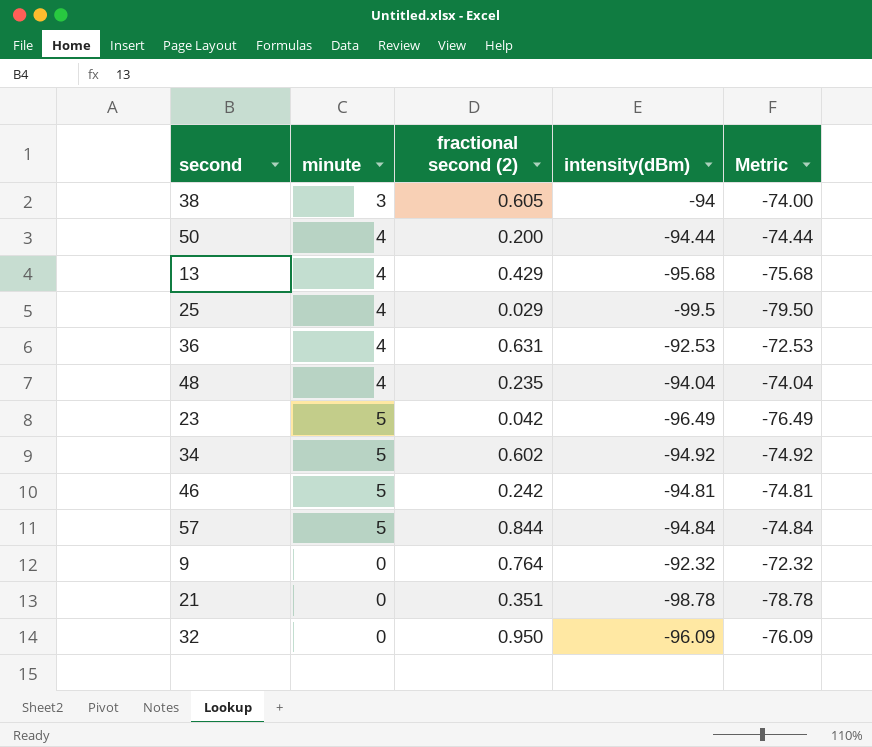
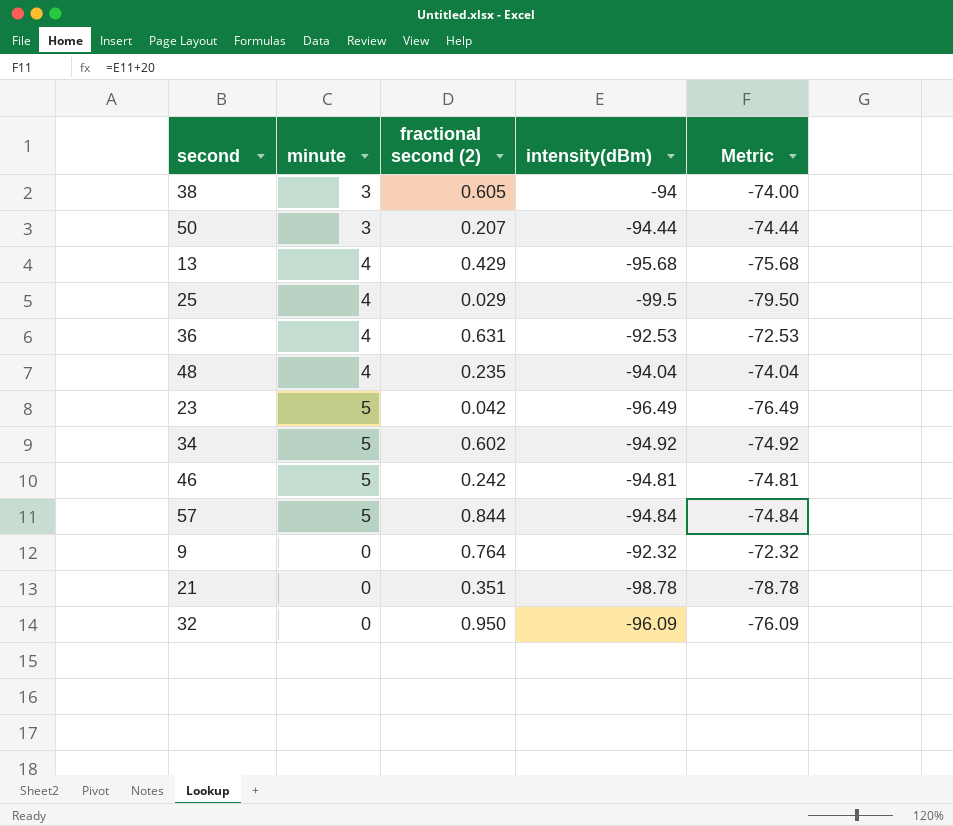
50 | minute: 4 -> 3
50 | fractional second (2): 0.200 -> 0.207

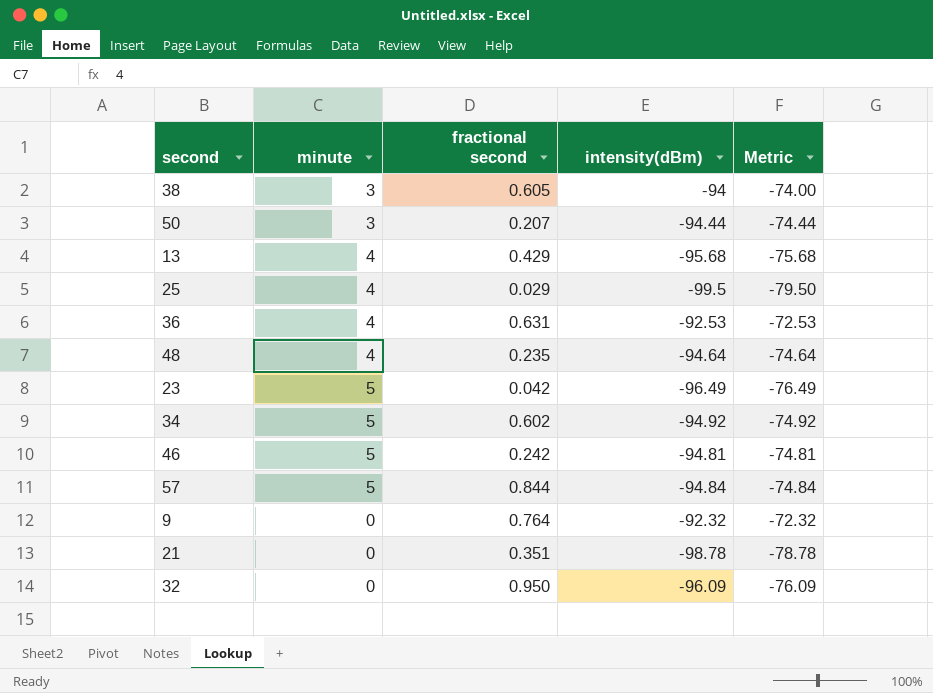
column name: fractional second (2) -> fractional second
48 | intensity(dBm): -94.04 -> -94.64
48 | Metric: -74.04 -> -74.64

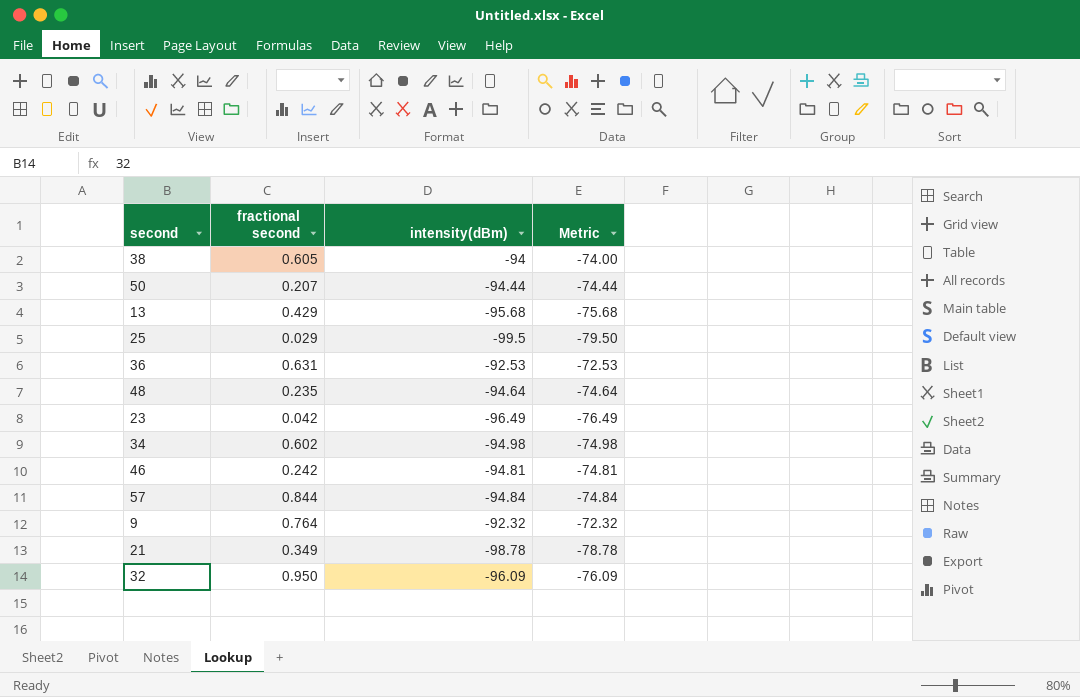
column minute | position: 2 -> none
34 | intensity(dBm): -94.92 -> -94.98
34 | Metric: -74.92 -> -74.98
21 | fractional second: 0.351 -> 0.349

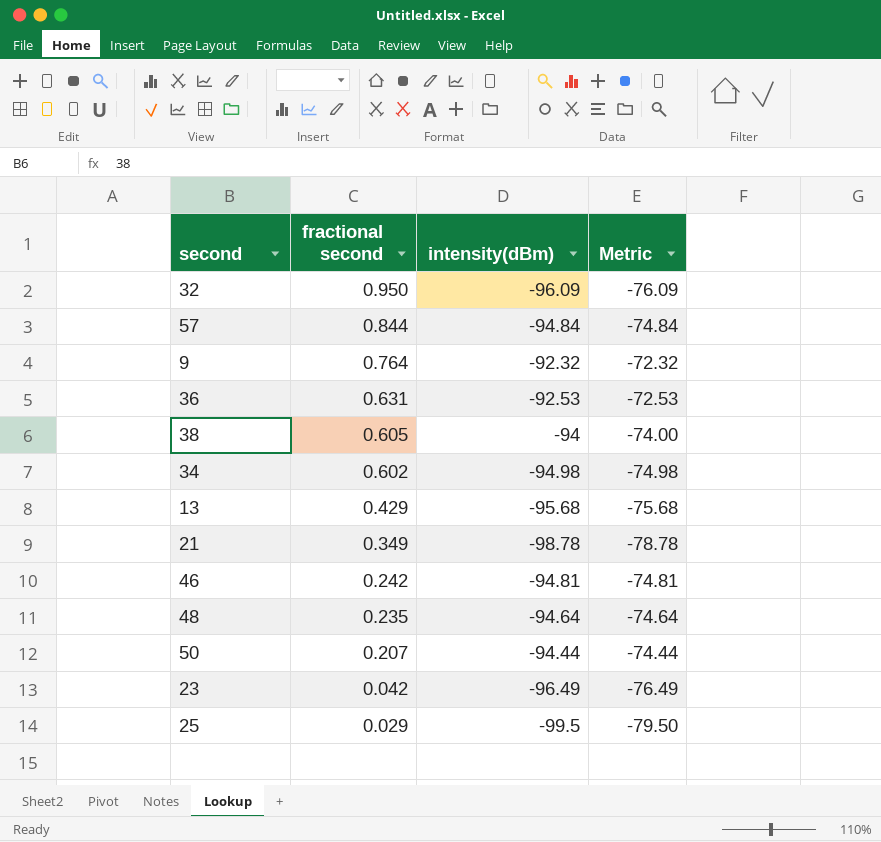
row order: none -> fractional second descending

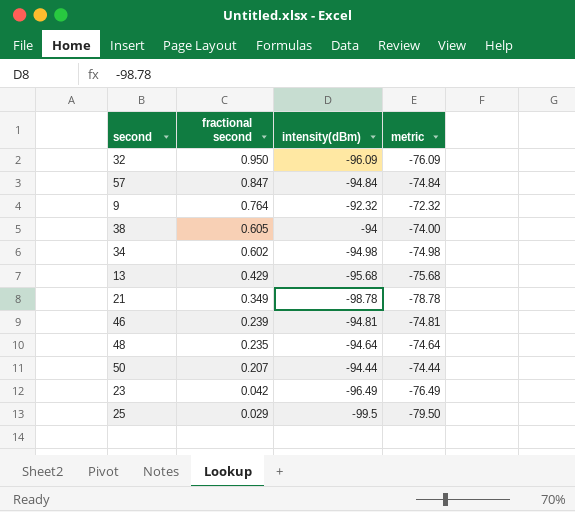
column name: Metric -> metric
row 36: 0.631 | -92.53 | -72.53 -> none
57 | fractional second: 0.844 -> 0.847
46 | fractional second: 0.242 -> 0.239

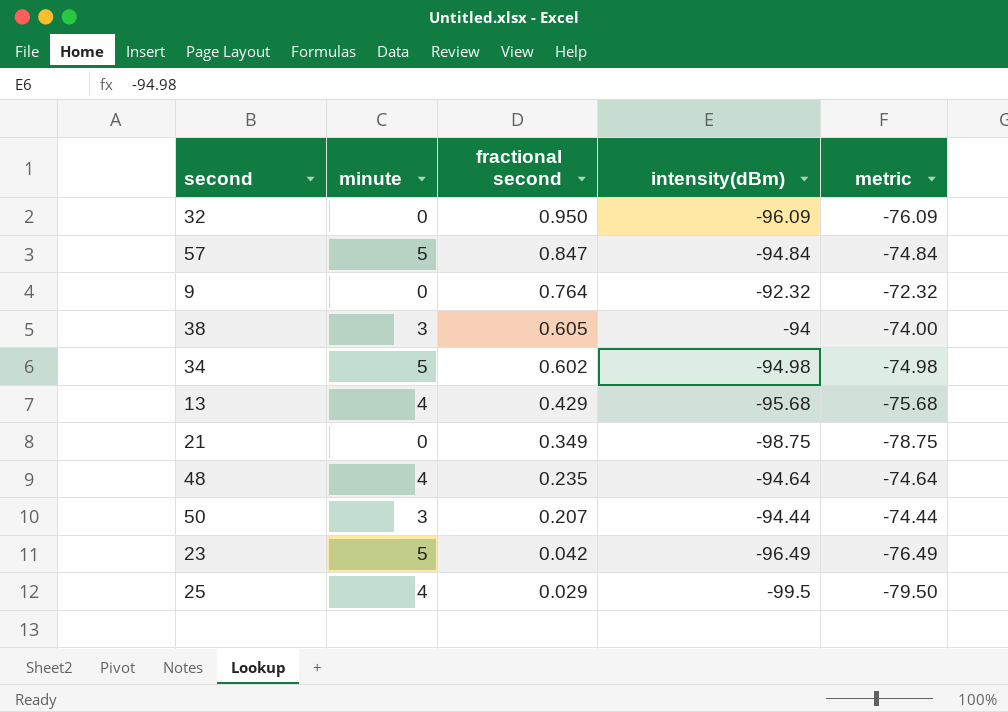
column minute | position: none -> 2
row 46: 0.239 | -94.81 | -74.81 -> none
21 | intensity(dBm): -98.78 -> -98.75
21 | metric: -78.78 -> -78.75

